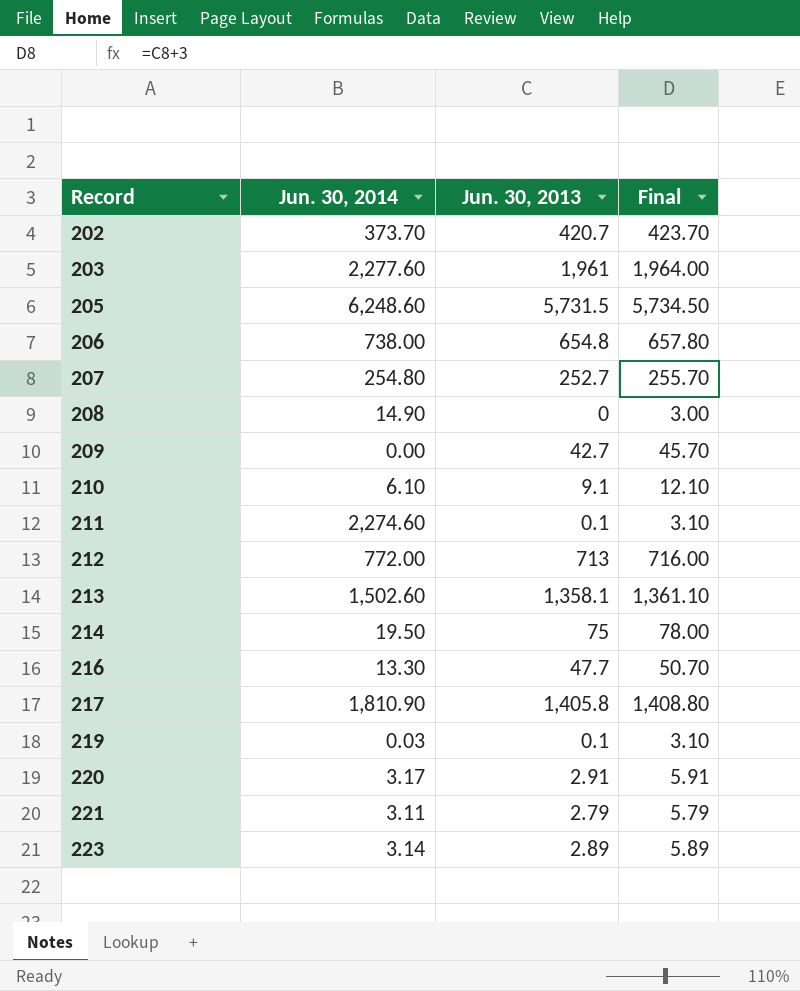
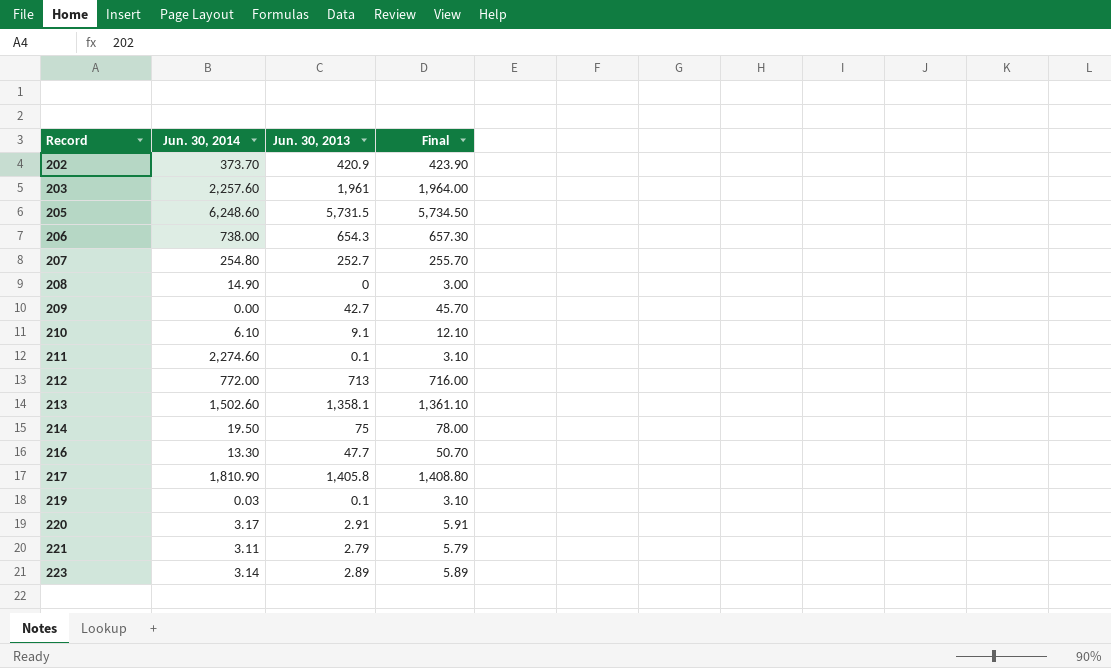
202 | Jun. 30, 2013: 420.7 -> 420.9
202 | Final: 423.70 -> 423.90
203 | Jun. 30, 2014: 2,277.60 -> 2,257.60
206 | Jun. 30, 2013: 654.8 -> 654.3
206 | Final: 657.80 -> 657.30

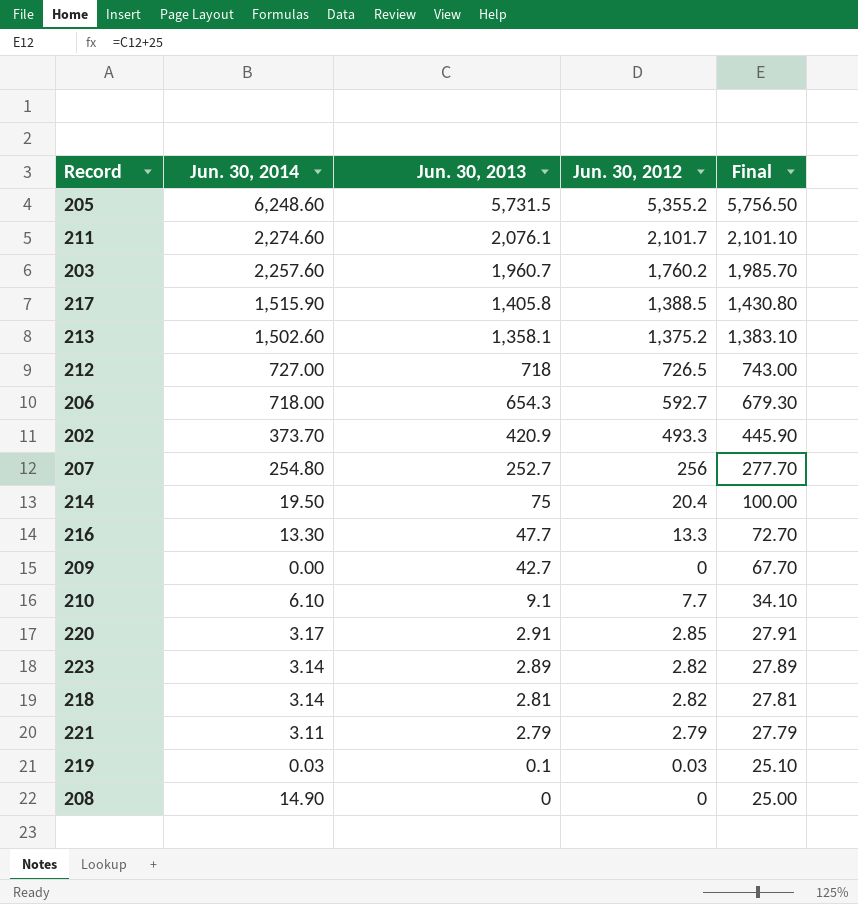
row order: Record ascending -> Jun. 30, 2013 descending
column Jun. 30, 2012 | position: none -> 4
column Final | formula: [Jun. 30, 2013] + 3 -> [Jun. 30, 2013] + 25
211 | Jun. 30, 2013: 0.1 -> 2,076.1
203 | Jun. 30, 2013: 1,961 -> 1,960.7
217 | Jun. 30, 2014: 1,810.90 -> 1,515.90
212 | Jun. 30, 2014: 772.00 -> 727.00
212 | Jun. 30, 2013: 713 -> 718
206 | Jun. 30, 2014: 738.00 -> 718.00
row 218: none -> 3.14 | 2.81 | 2.82 | 27.81

